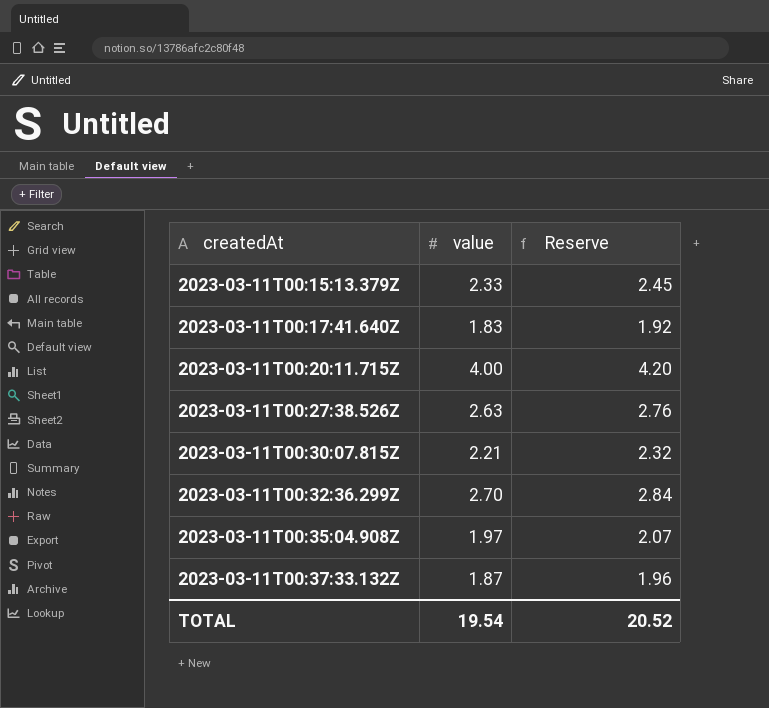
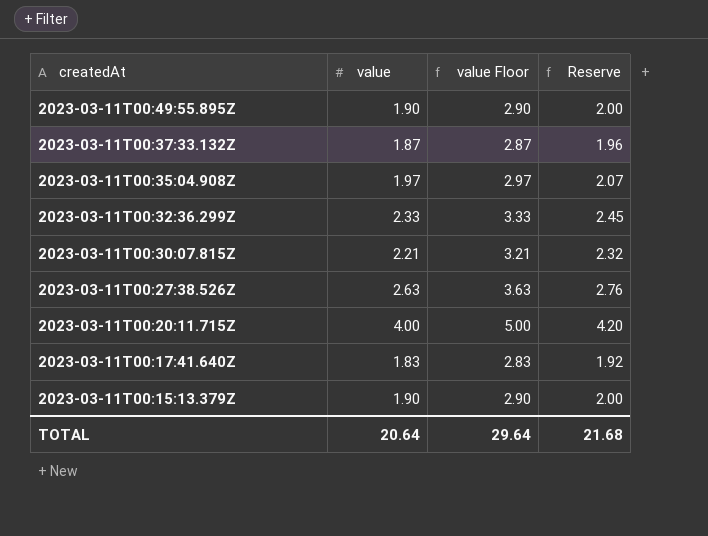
row order: createdAt ascending -> createdAt descending
column value Floor | formula: none -> [value] + 1
row 2023-03-11T00:49:55.895Z: none -> 1.90 | 2.90 | 2.00
2023-03-11T00:32:36.299Z | value: 2.70 -> 2.33
2023-03-11T00:32:36.299Z | Reserve: 2.84 -> 2.45
2023-03-11T00:15:13.379Z | value: 2.33 -> 1.90
2023-03-11T00:15:13.379Z | Reserve: 2.45 -> 2.00
TOTAL | value: 19.54 -> 20.64
TOTAL | Reserve: 20.52 -> 21.68

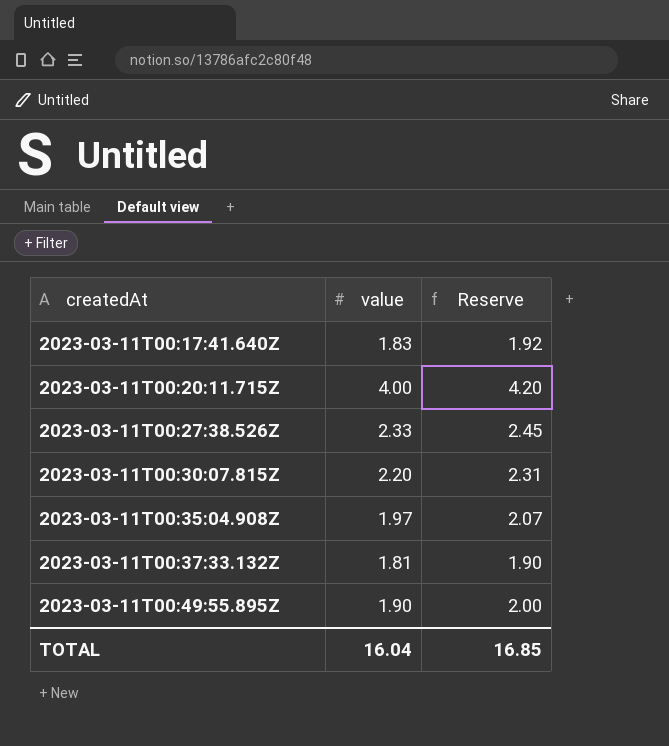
row order: createdAt descending -> createdAt ascending
column value Floor | formula: [value] + 1 -> none
row 2023-03-11T00:32:36.299Z: 2.33 | 3.33 | 2.45 -> none
row 2023-03-11T00:15:13.379Z: 1.90 | 2.90 | 2.00 -> none
2023-03-11T00:27:38.526Z | value: 2.63 -> 2.33
2023-03-11T00:27:38.526Z | Reserve: 2.76 -> 2.45
2023-03-11T00:30:07.815Z | value: 2.21 -> 2.20
2023-03-11T00:30:07.815Z | Reserve: 2.32 -> 2.31
2023-03-11T00:37:33.132Z | value: 1.87 -> 1.81
2023-03-11T00:37:33.132Z | Reserve: 1.96 -> 1.90
TOTAL | value: 20.64 -> 16.04
TOTAL | Reserve: 21.68 -> 16.85

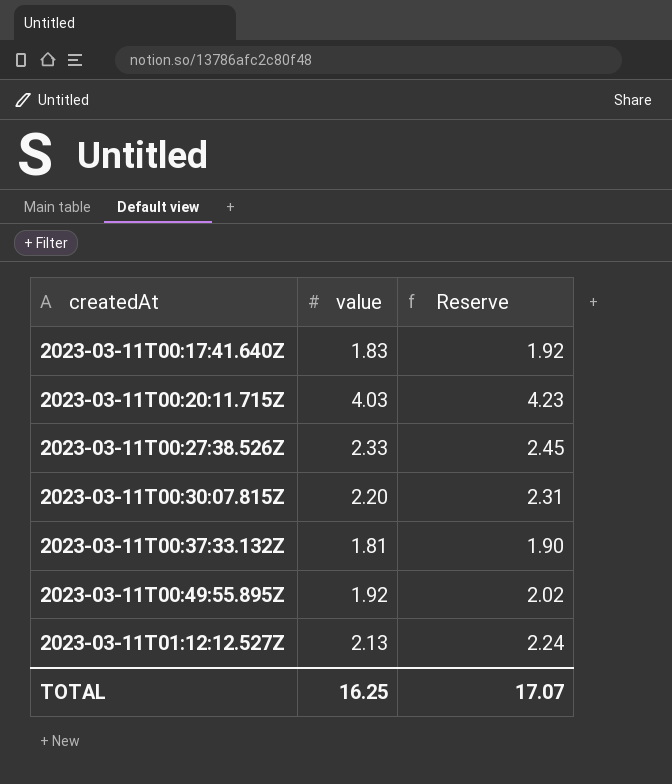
row 2023-03-11T00:35:04.908Z: 1.97 | 2.07 -> none
2023-03-11T00:20:11.715Z | value: 4.00 -> 4.03
2023-03-11T00:20:11.715Z | Reserve: 4.20 -> 4.23
2023-03-11T00:49:55.895Z | value: 1.90 -> 1.92
2023-03-11T00:49:55.895Z | Reserve: 2.00 -> 2.02
row 2023-03-11T01:12:12.527Z: none -> 2.13 | 2.24
TOTAL | value: 16.04 -> 16.25
TOTAL | Reserve: 16.85 -> 17.07

